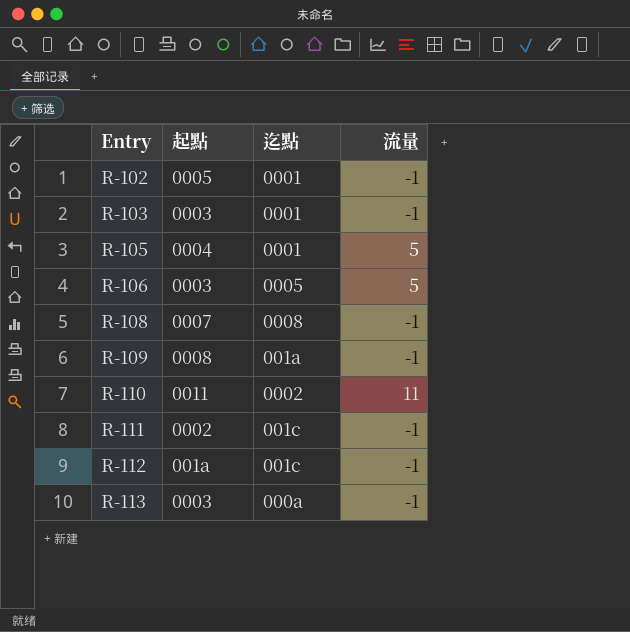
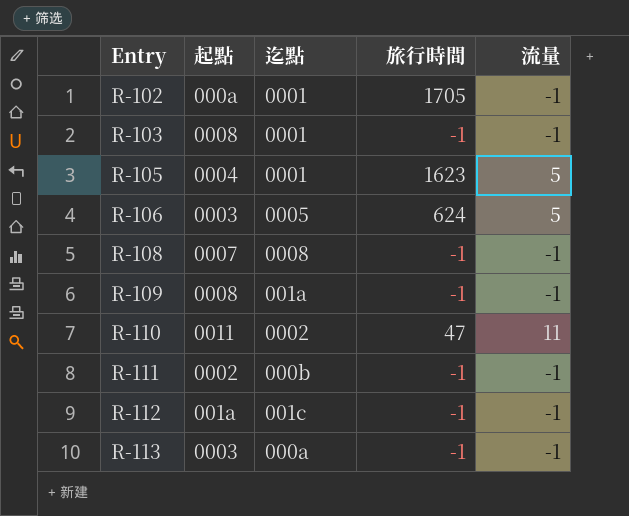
column 旅行時間 | position: none -> 4
R-102 | 起點: 0005 -> 000a
R-103 | 起點: 0003 -> 0008
R-111 | 迄點: 001c -> 000b

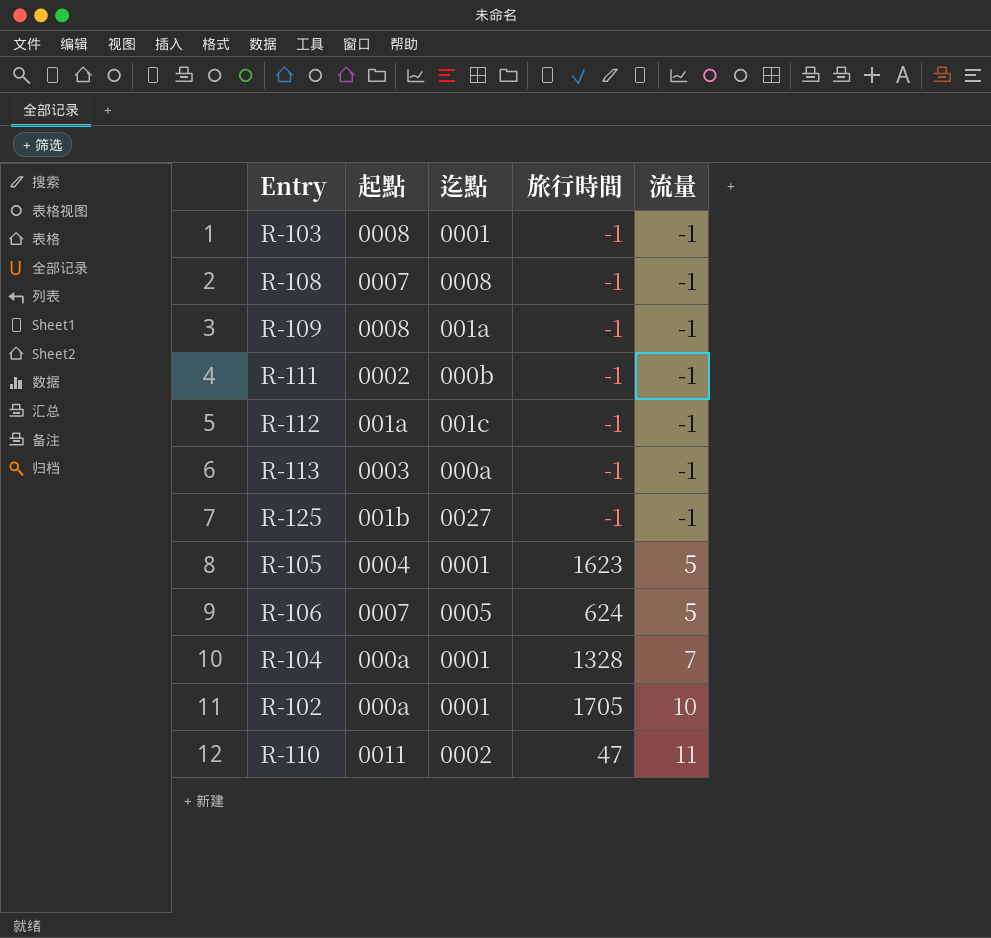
row order: Entry ascending -> 流量 ascending
row R-125: none -> 001b | 0027 | -1 | -1
R-106 | 起點: 0003 -> 0007
row R-104: none -> 000a | 0001 | 1328 | 7
R-102 | 流量: -1 -> 10

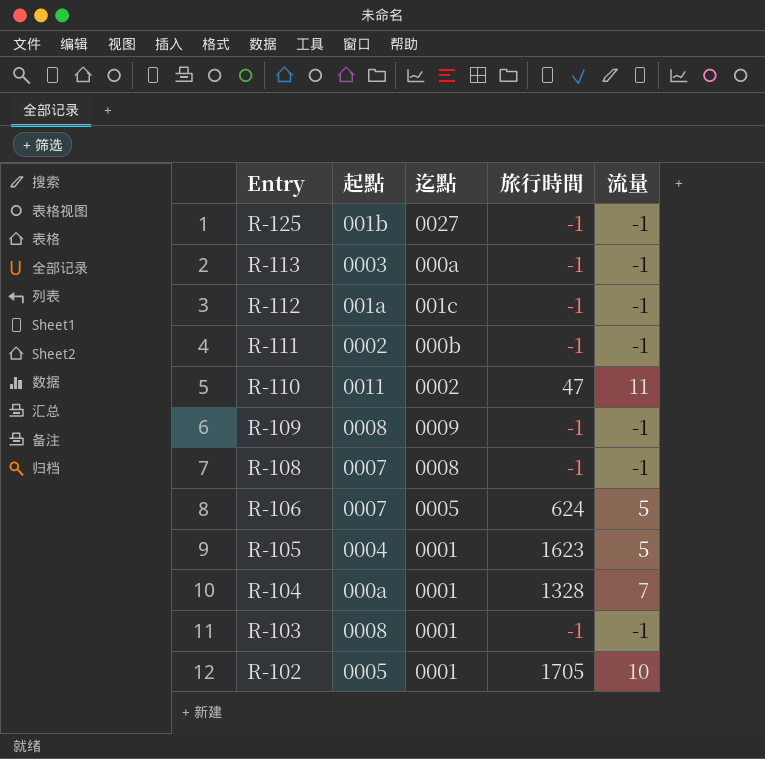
row order: 流量 ascending -> Entry descending
R-109 | 迄點: 001a -> 0009
R-102 | 起點: 000a -> 0005

